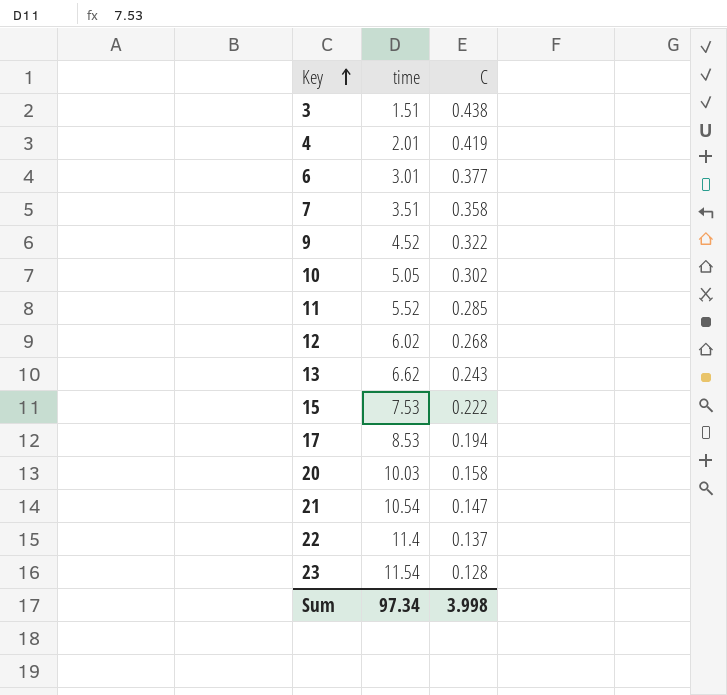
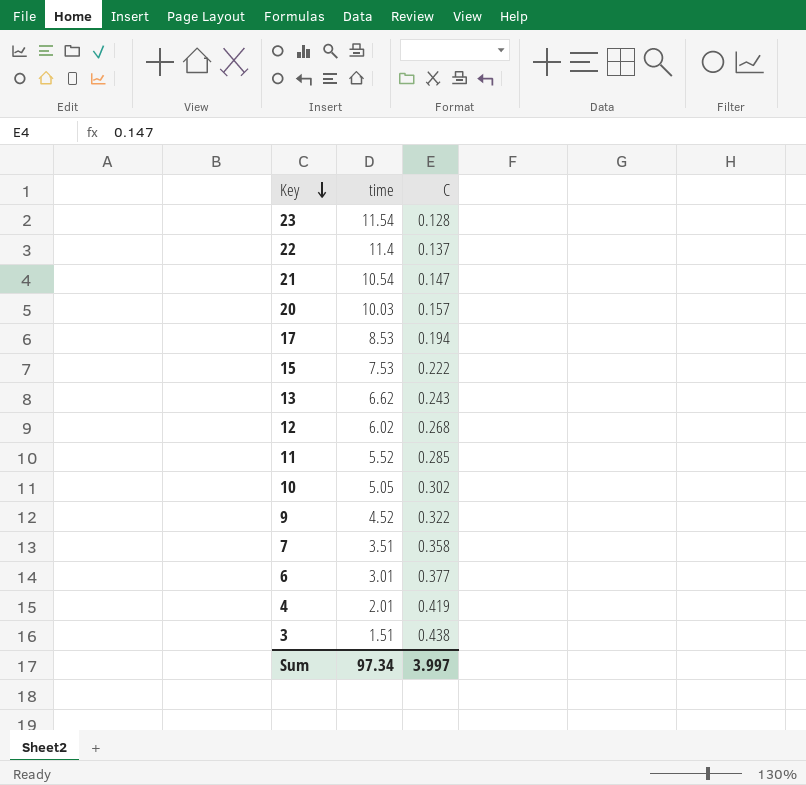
row order: Key ascending -> Key descending
20 | C: 0.158 -> 0.157
Sum | C: 3.998 -> 3.997

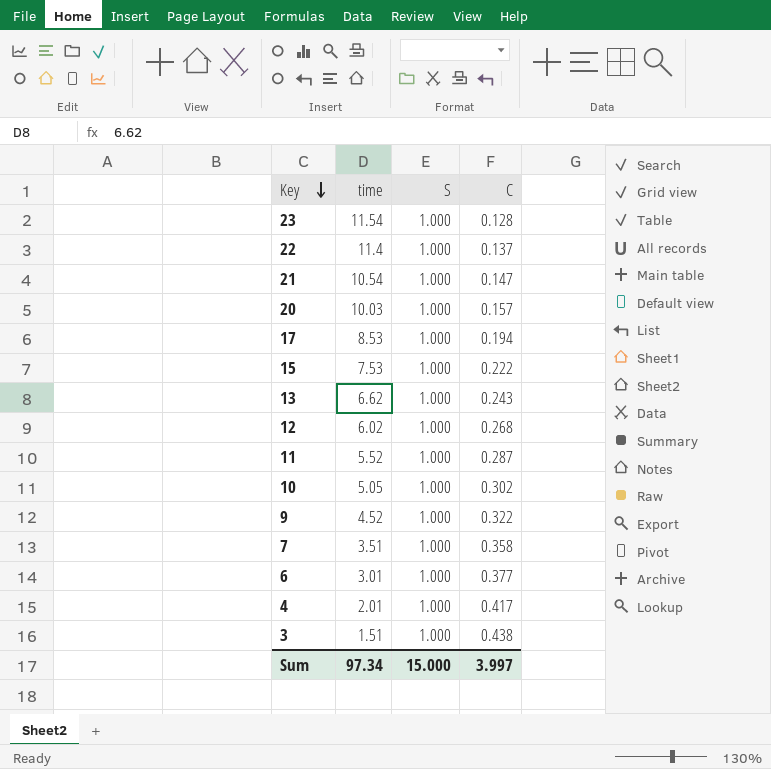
column S | position: none -> 3
11 | C: 0.285 -> 0.287
4 | C: 0.419 -> 0.417

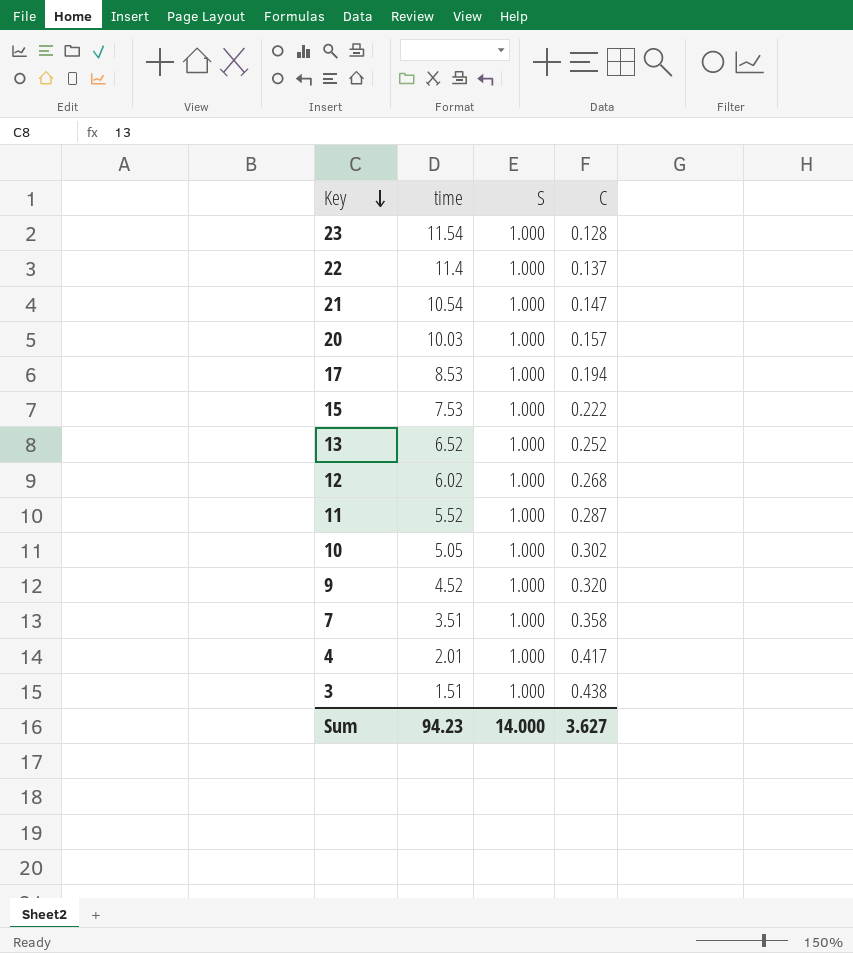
row 6: 3.01 | 1.000 | 0.377 -> none
13 | time: 6.62 -> 6.52
13 | C: 0.243 -> 0.252
9 | C: 0.322 -> 0.320
Sum | time: 97.34 -> 94.23
Sum | S: 15.000 -> 14.000
Sum | C: 3.997 -> 3.627

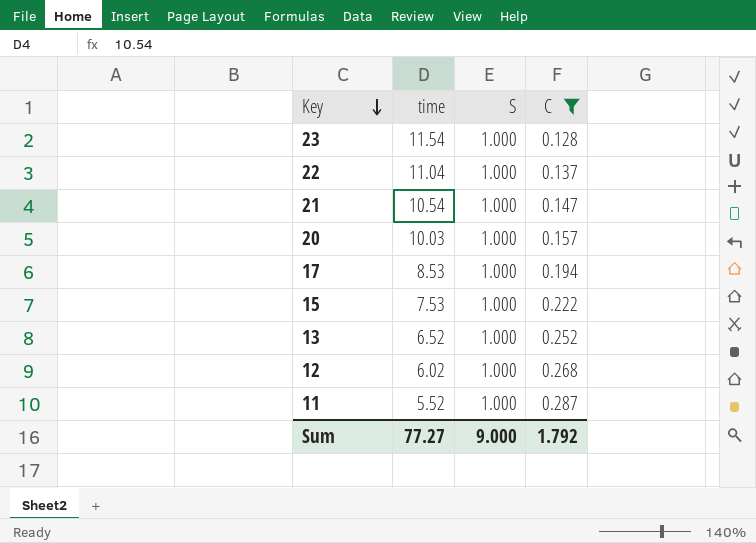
filter: none -> C <= 0.287
22 | time: 11.4 -> 11.04
Sum | time: 94.23 -> 77.27
Sum | S: 14.000 -> 9.000
Sum | C: 3.627 -> 1.792

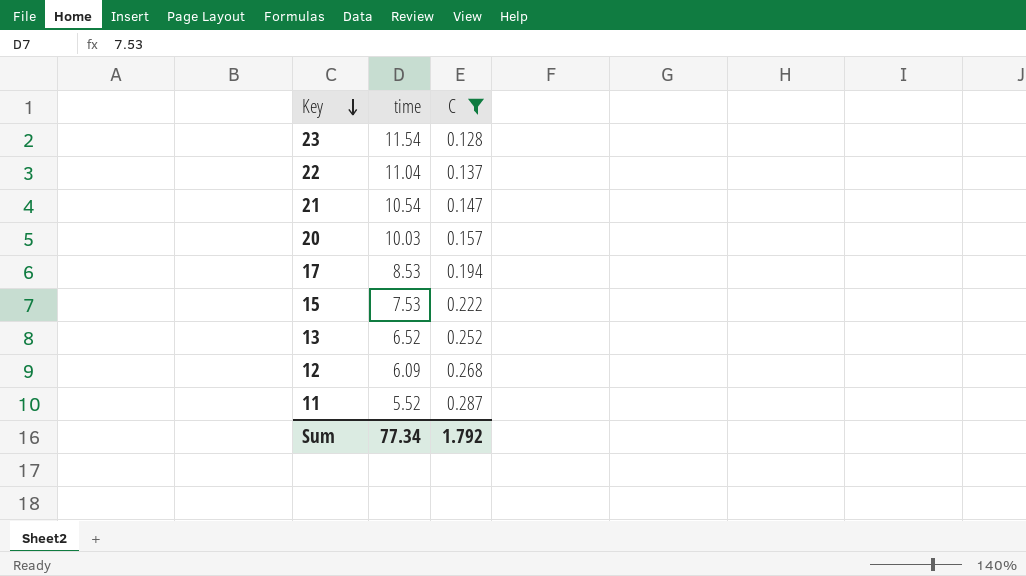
column S | position: 3 -> none
12 | time: 6.02 -> 6.09
Sum | time: 77.27 -> 77.34

